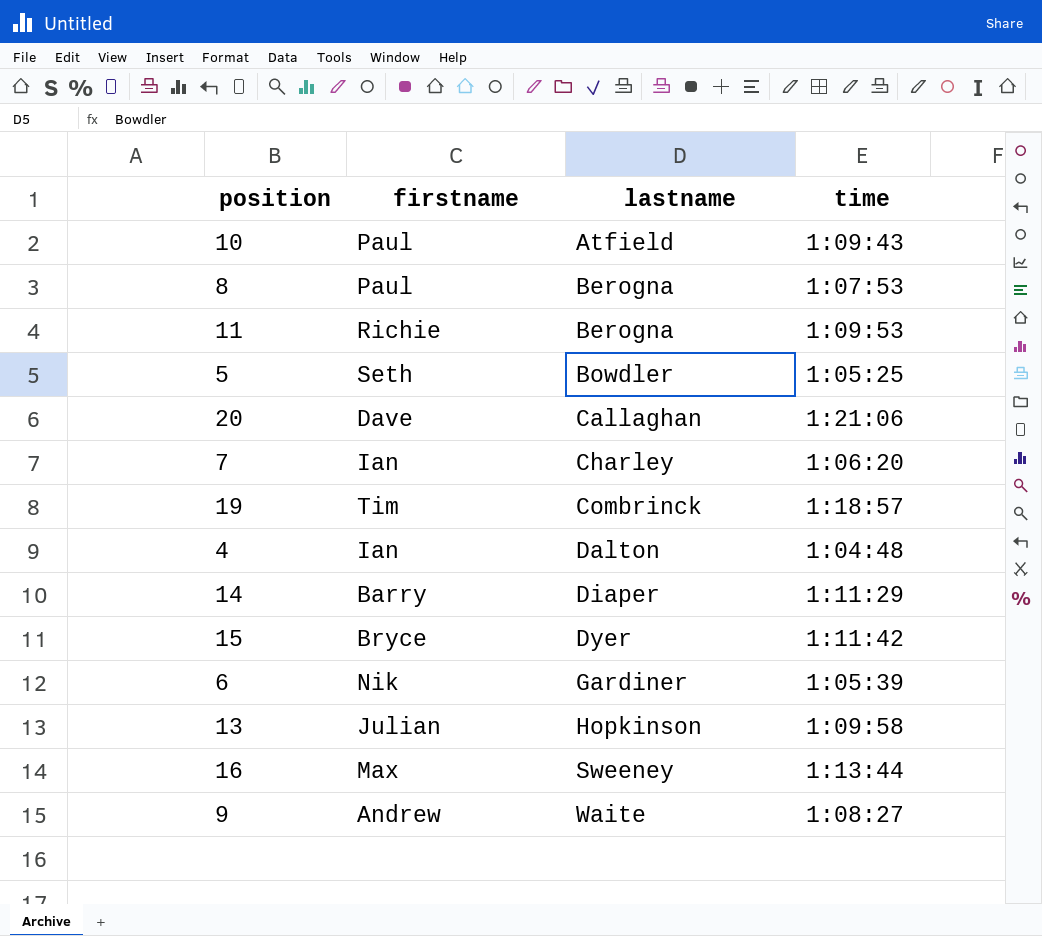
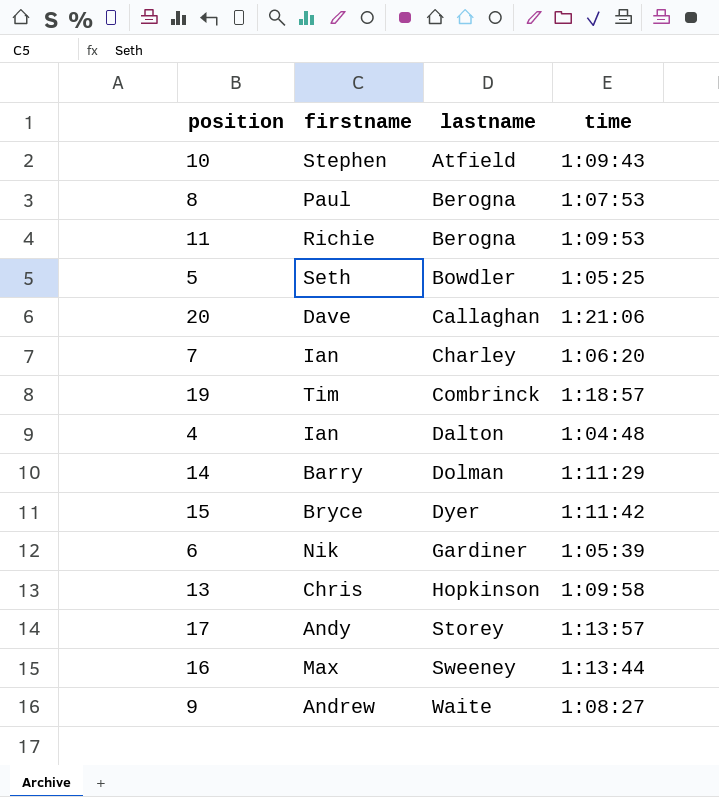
10 | firstname: Paul -> Stephen
14 | lastname: Diaper -> Dolman
13 | firstname: Julian -> Chris
row 17: none -> Andy | Storey | 1:13:57

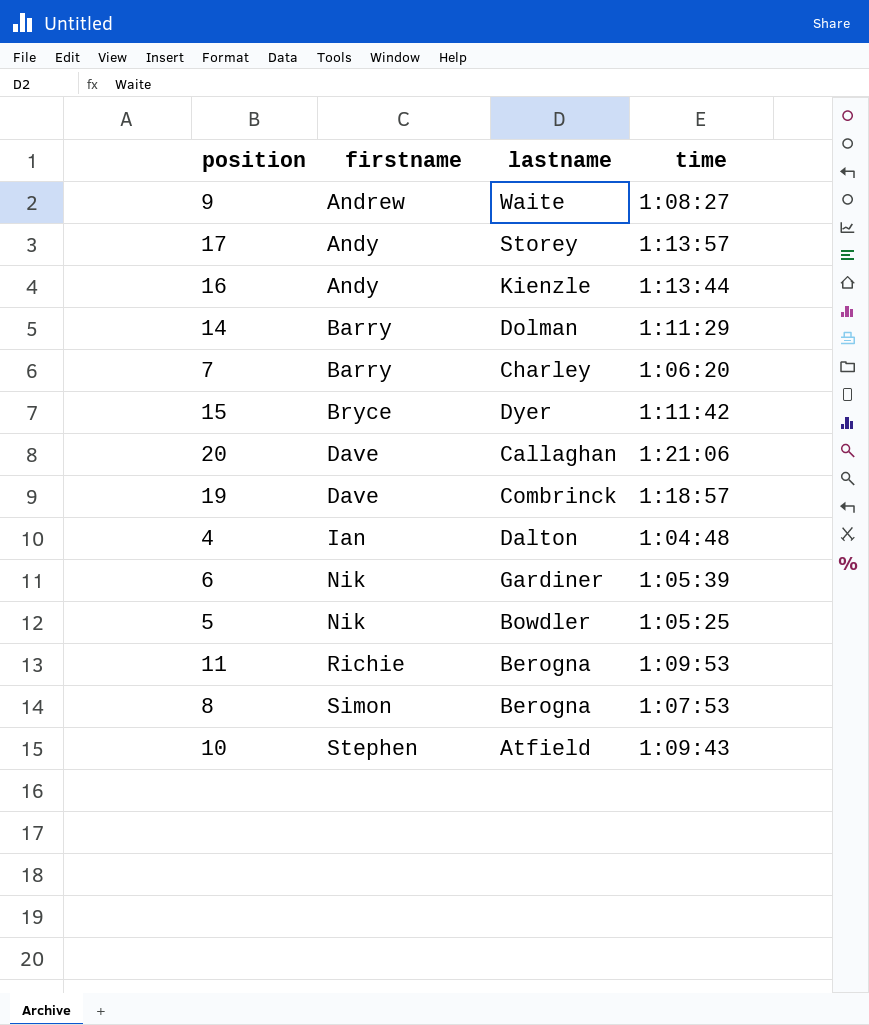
row order: lastname ascending -> firstname ascending
row 13: Chris | Hopkinson | 1:09:58 -> none
16 | firstname: Max -> Andy
16 | lastname: Sweeney -> Kienzle
7 | firstname: Ian -> Barry
19 | firstname: Tim -> Dave
5 | firstname: Seth -> Nik
8 | firstname: Paul -> Simon

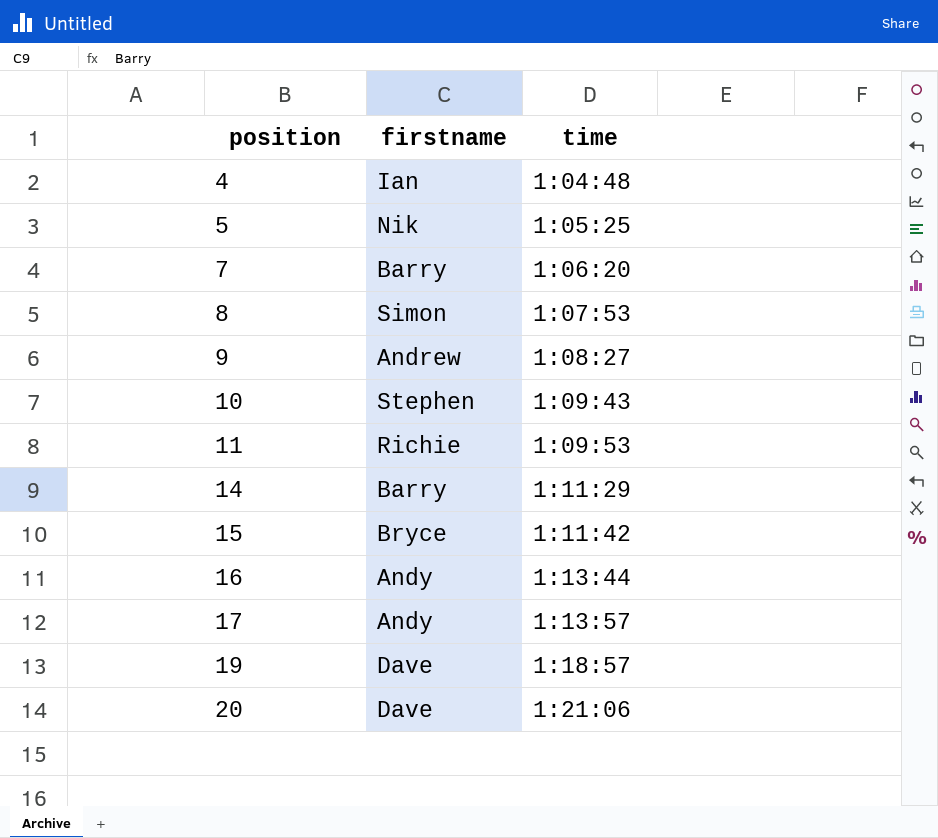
row order: firstname ascending -> position ascending
column lastname | position: 3 -> none
row 6: Nik | Gardiner | 1:05:39 -> none

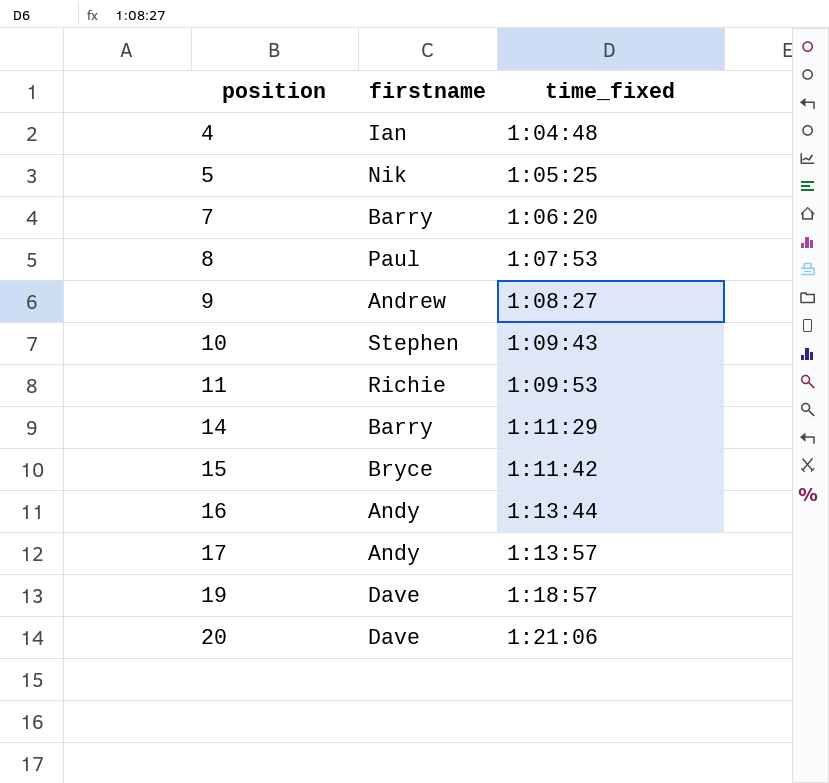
column name: time -> time_fixed
8 | firstname: Simon -> Paul

